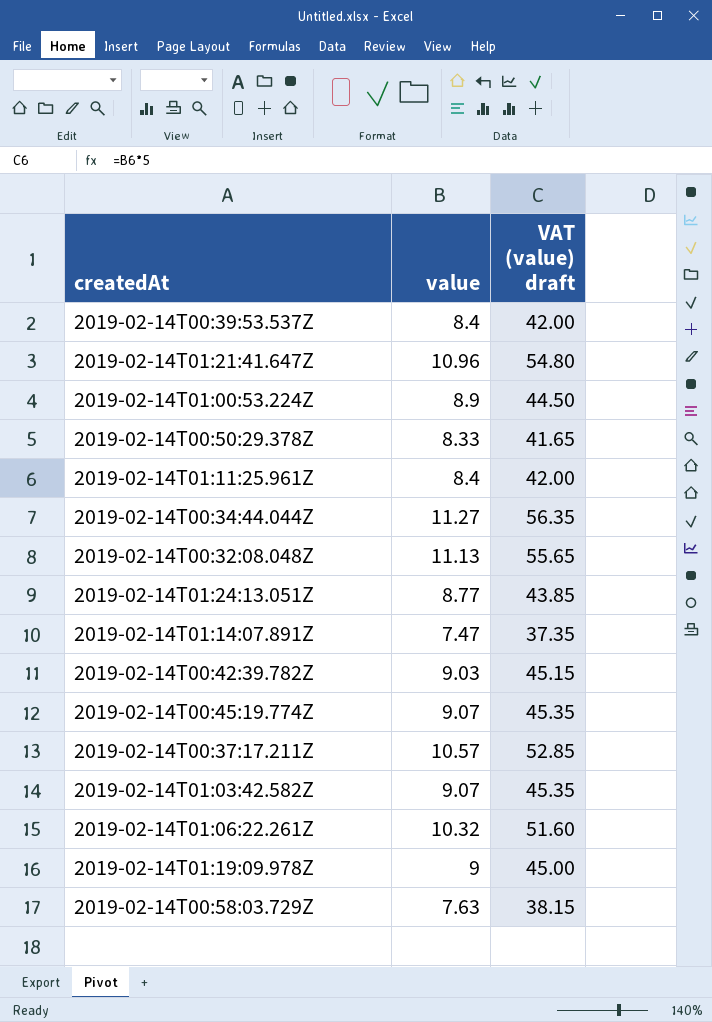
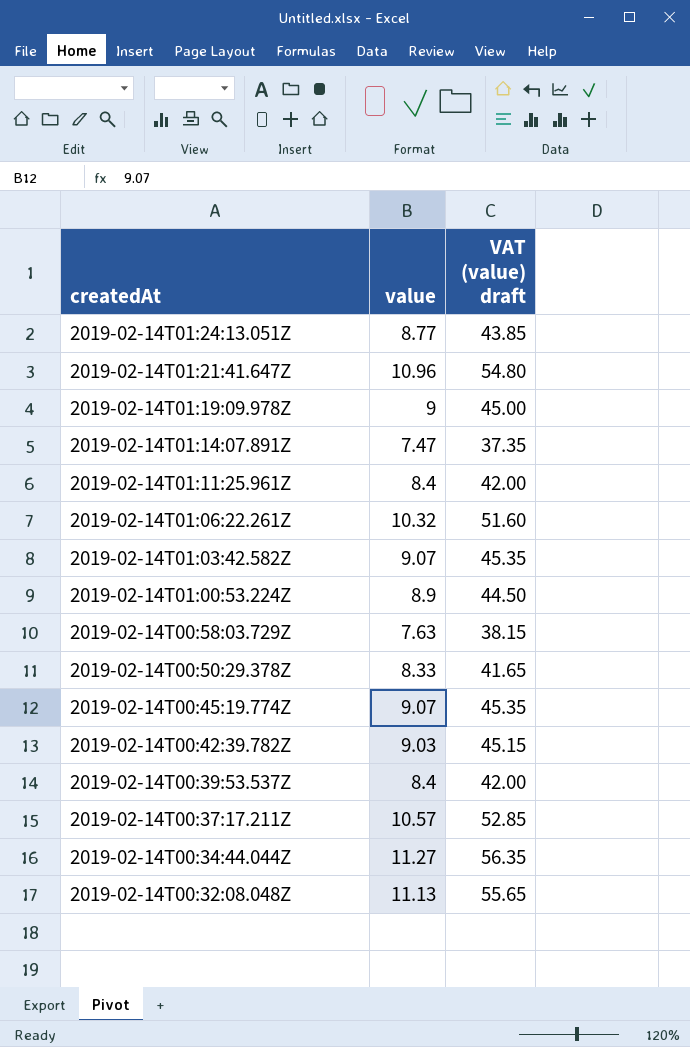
row order: none -> createdAt descending

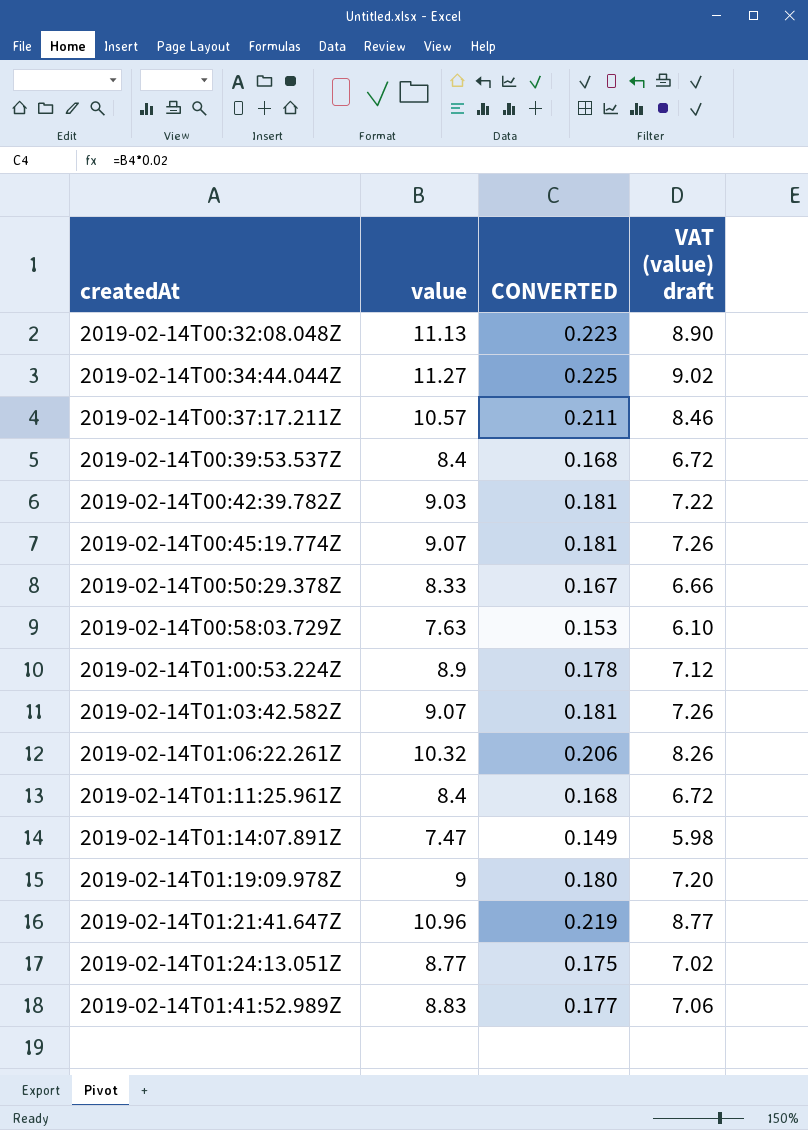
row order: createdAt descending -> createdAt ascending
column CONVERTED | formula: none -> [value] * 0.02
column VAT (value) draft | formula: [value] * 5 -> [value] * 0.8
row 2019-02-14T01:41:52.989Z: none -> 8.83 | 0.177 | 7.06

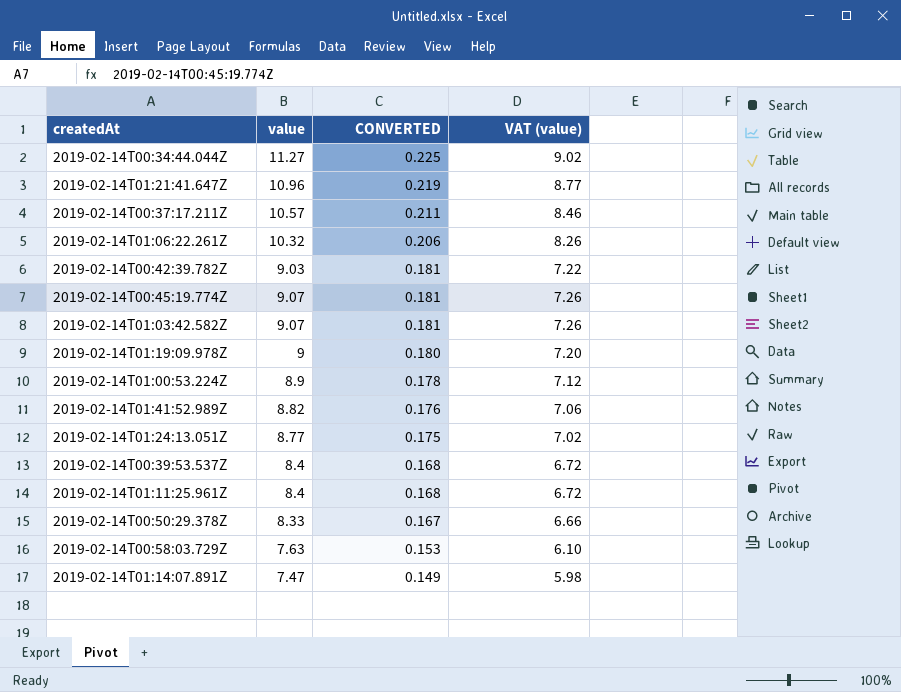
row order: createdAt ascending -> CONVERTED descending
column name: VAT (value) draft -> VAT (value)
row 2019-02-14T00:32:08.048Z: 11.13 | 0.223 | 8.90 -> none
2019-02-14T01:41:52.989Z | value: 8.83 -> 8.82
2019-02-14T01:41:52.989Z | CONVERTED: 0.177 -> 0.176

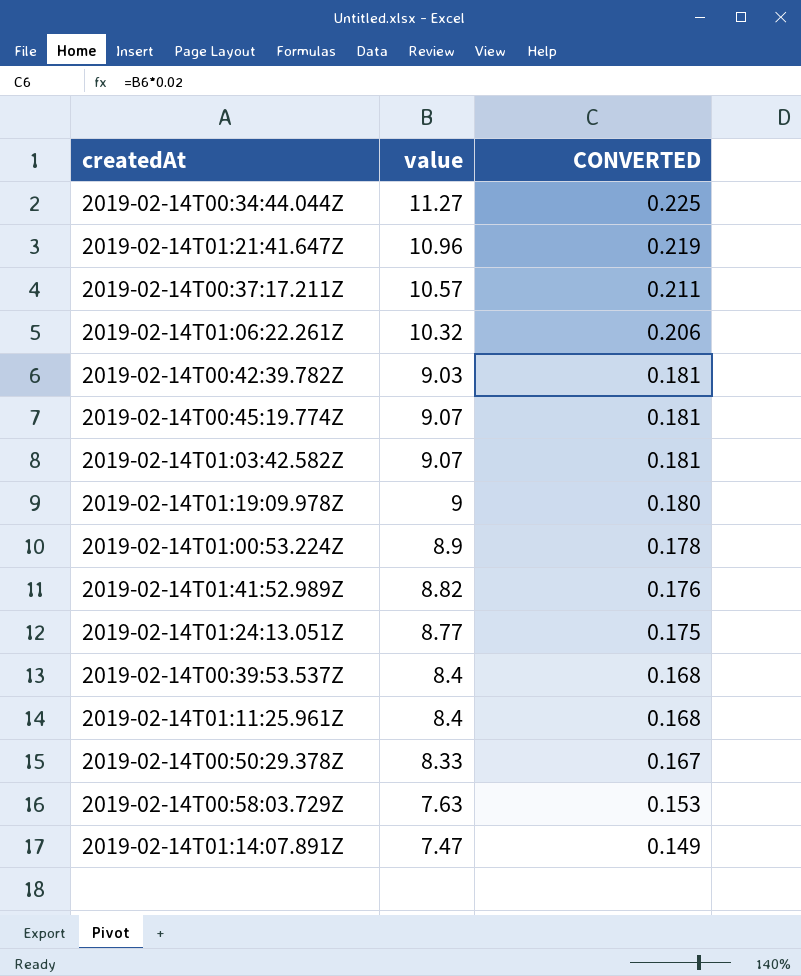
column VAT (value) | formula: [value] * 0.8 -> none

